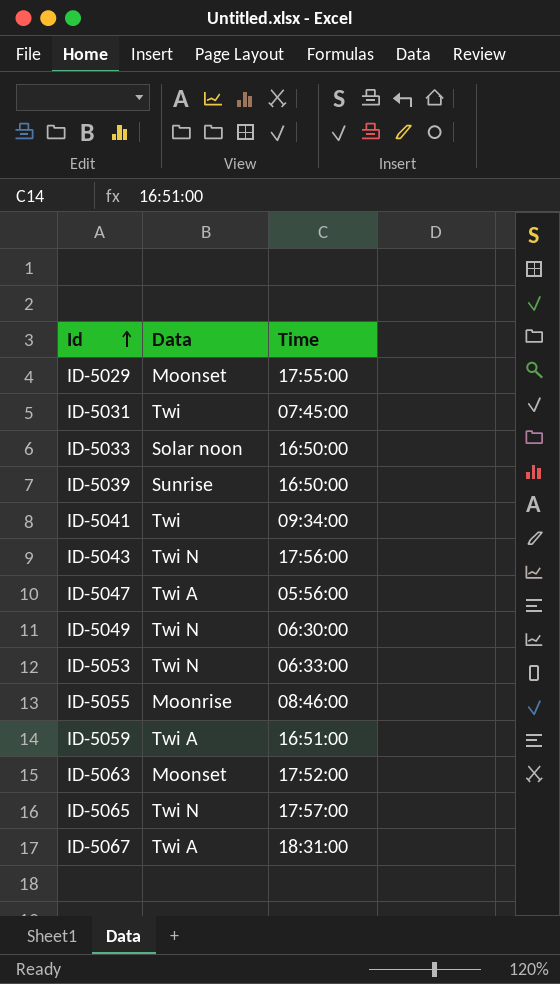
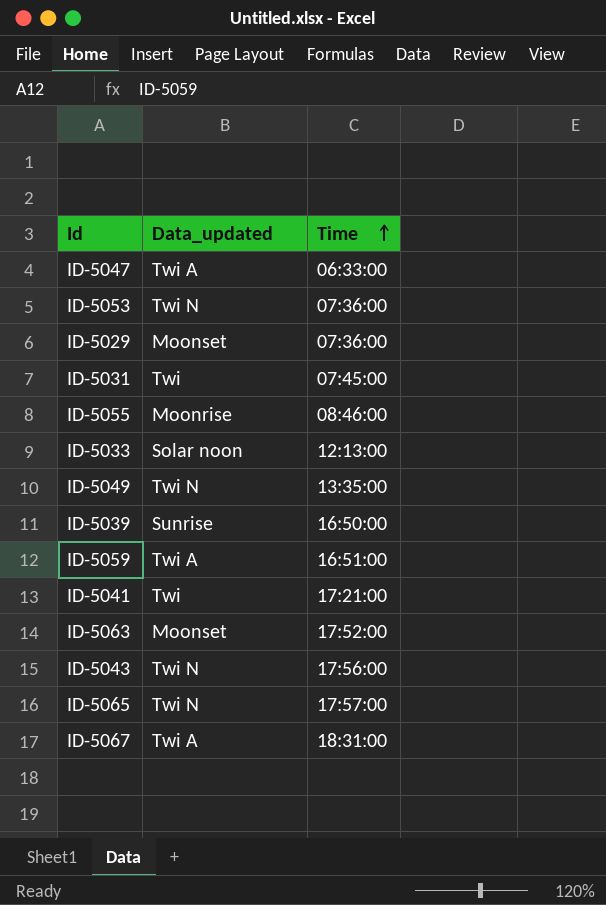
row order: Id ascending -> Time ascending
column name: Data -> Data_updated
ID-5047 | Time: 05:56:00 -> 06:33:00
ID-5053 | Time: 06:33:00 -> 07:36:00
ID-5029 | Time: 17:55:00 -> 07:36:00
ID-5033 | Time: 16:50:00 -> 12:13:00
ID-5049 | Time: 06:30:00 -> 13:35:00
ID-5041 | Time: 09:34:00 -> 17:21:00

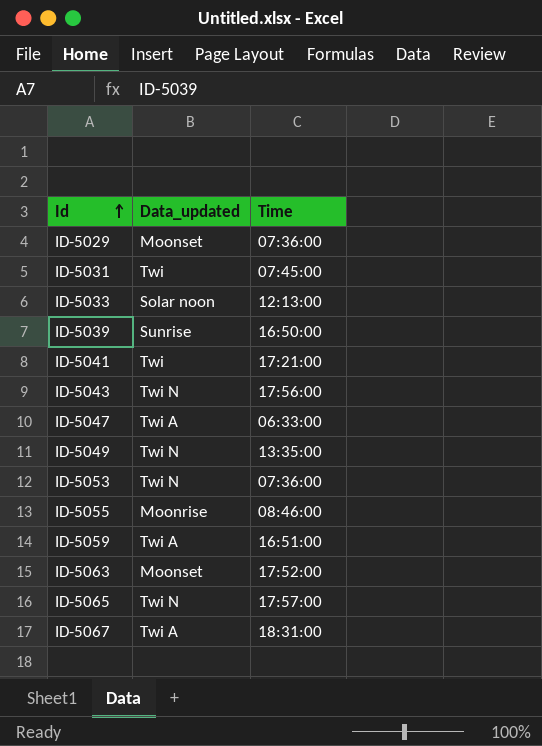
row order: Time ascending -> Id ascending

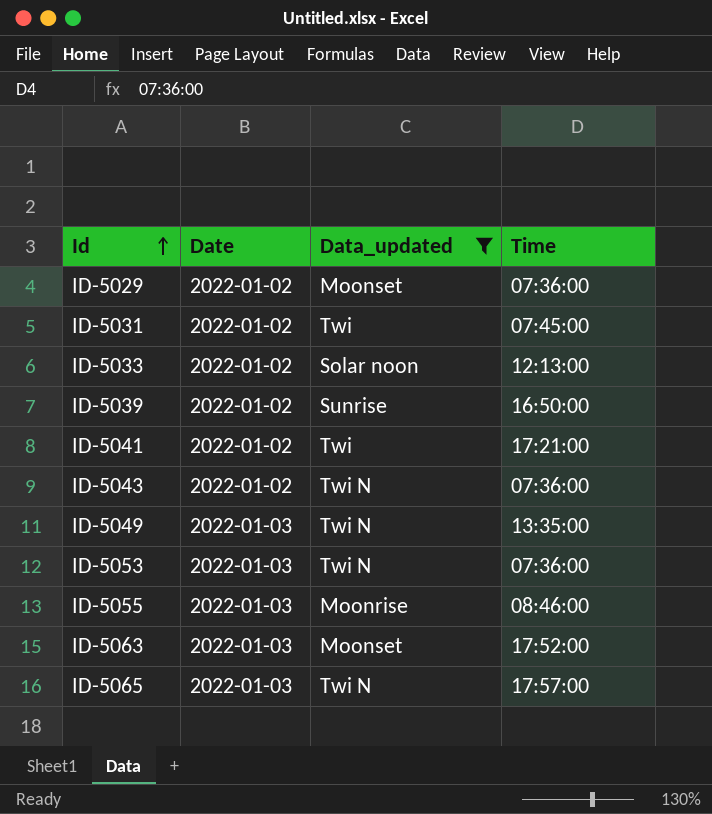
filter: none -> Data_updated != Twi A
column Date | position: none -> 2
ID-5043 | Time: 17:56:00 -> 07:36:00

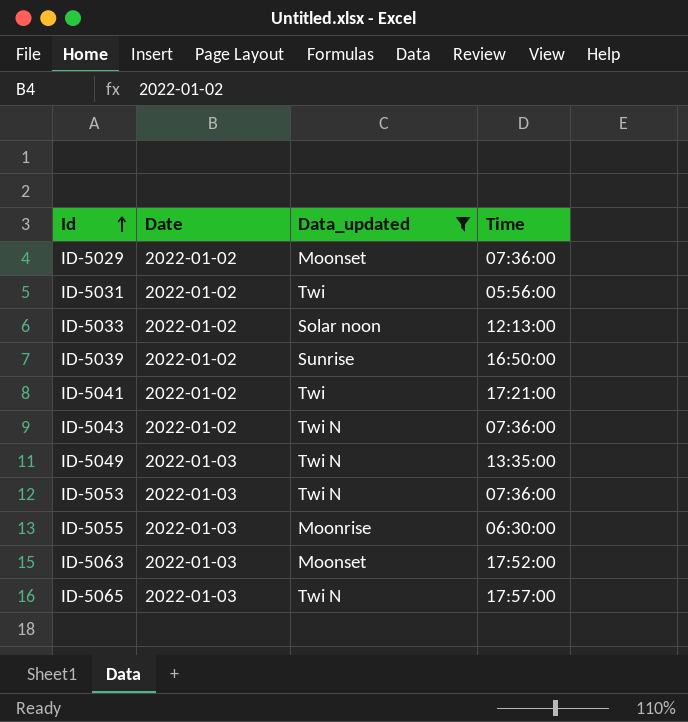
ID-5031 | Time: 07:45:00 -> 05:56:00
ID-5055 | Time: 08:46:00 -> 06:30:00

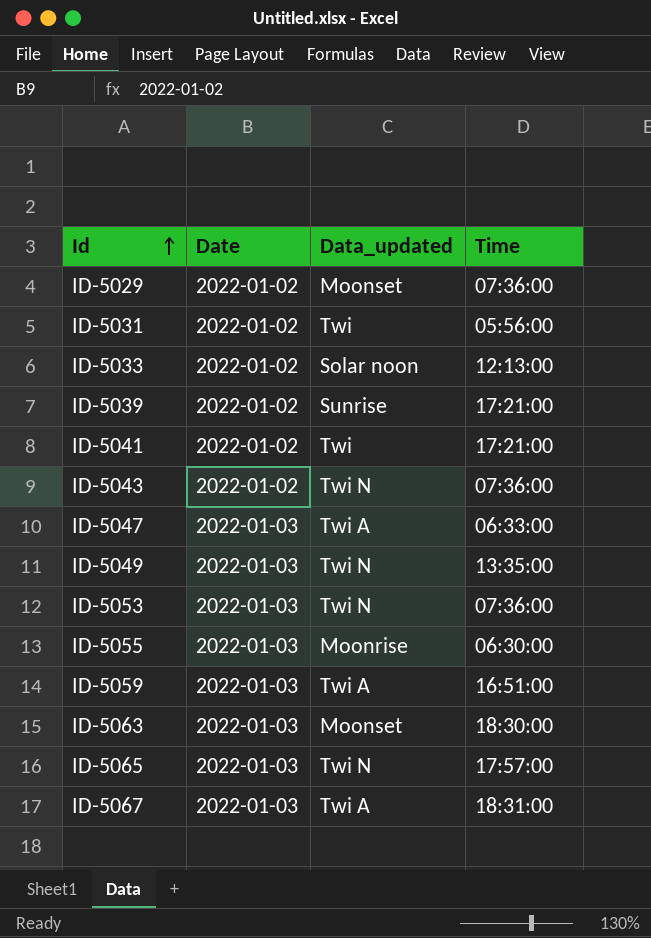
filter: Data_updated != Twi A -> none
ID-5039 | Time: 16:50:00 -> 17:21:00
ID-5063 | Time: 17:52:00 -> 18:30:00

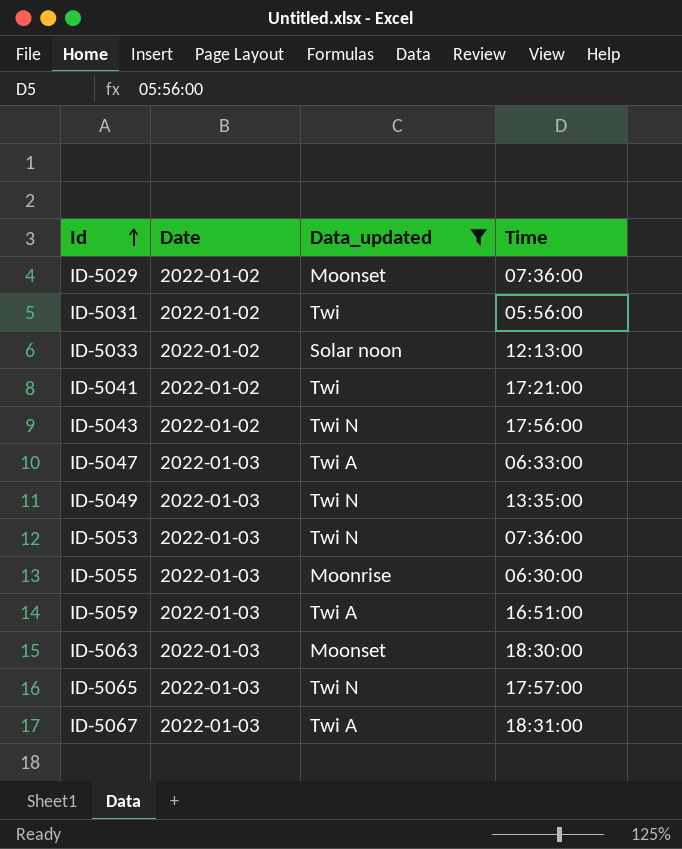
filter: none -> Data_updated != Sunrise
ID-5043 | Time: 07:36:00 -> 17:56:00

